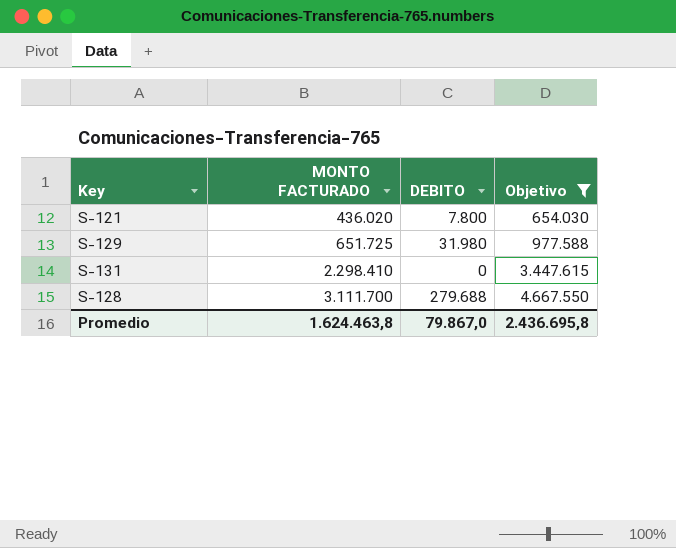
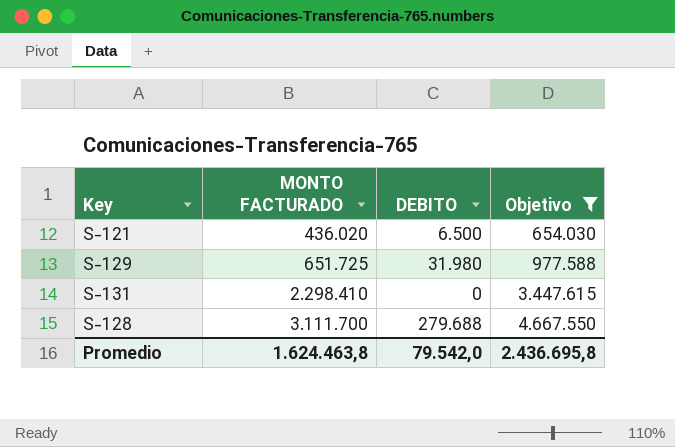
S-121 | DEBITO: 7.800 -> 6.500
Promedio | DEBITO: 79.867,0 -> 79.542,0

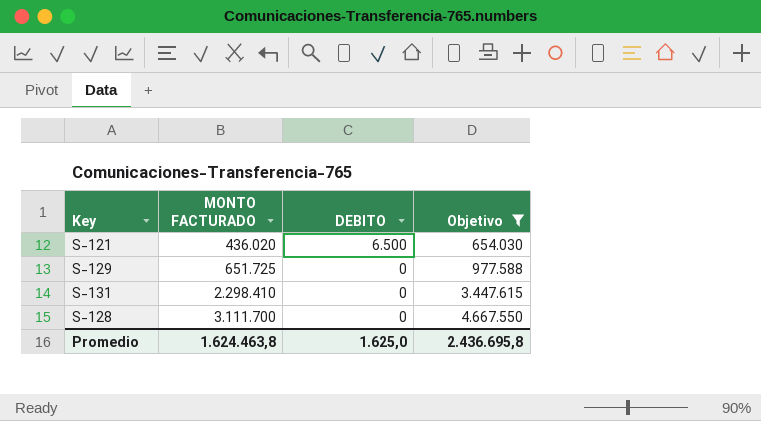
S-129 | DEBITO: 31.980 -> 0
S-128 | DEBITO: 279.688 -> 0
Promedio | DEBITO: 79.542,0 -> 1.625,0

